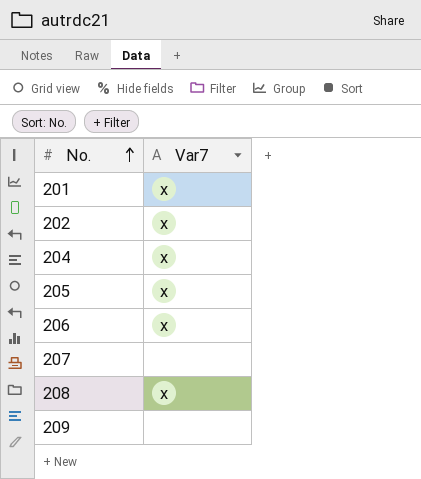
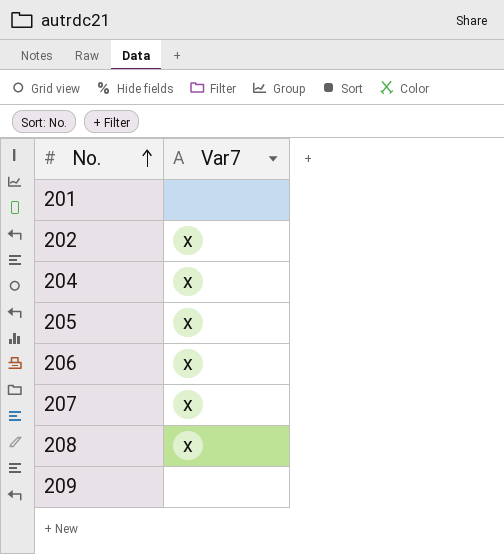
201 | Var7: x -> none
207 | Var7: none -> x

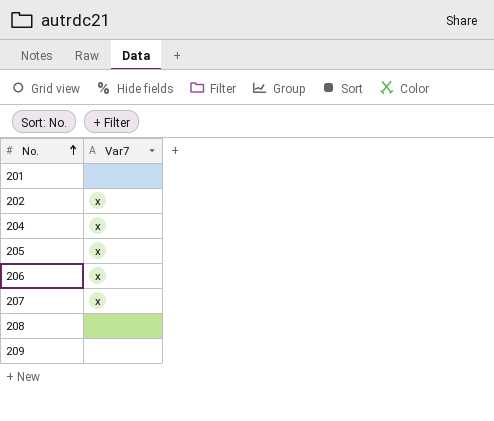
208 | Var7: x -> none

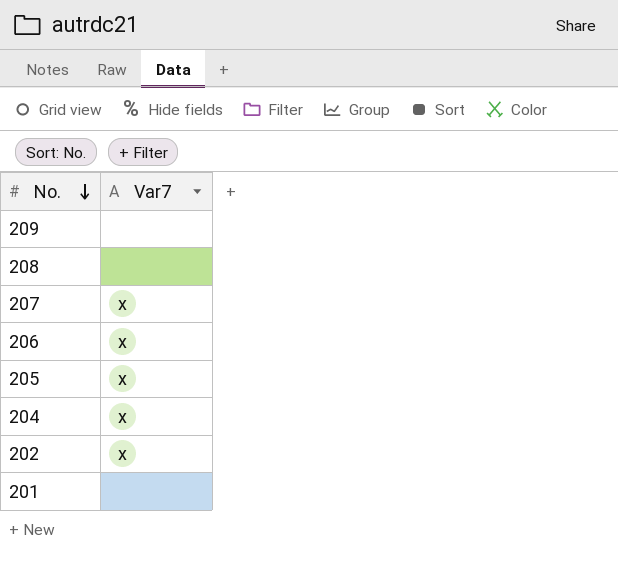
row order: No. ascending -> No. descending

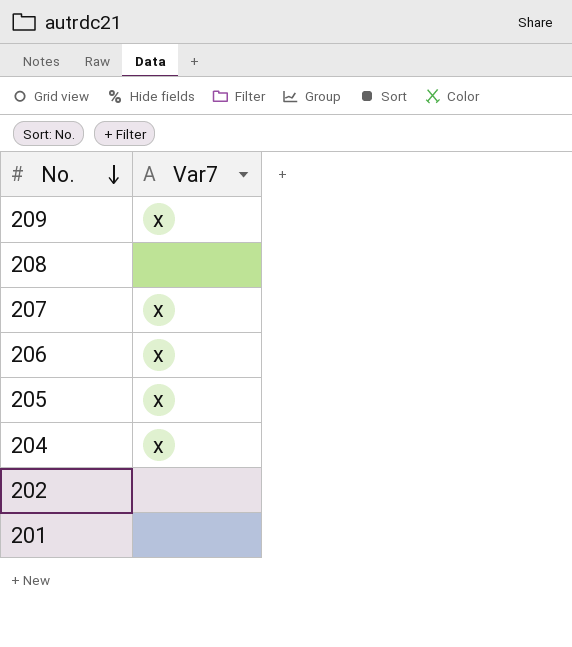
209 | Var7: none -> x
202 | Var7: x -> none

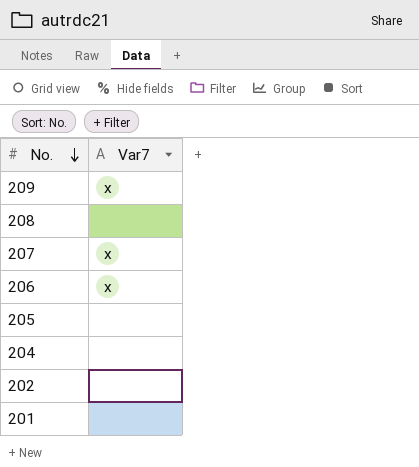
205 | Var7: x -> none
204 | Var7: x -> none

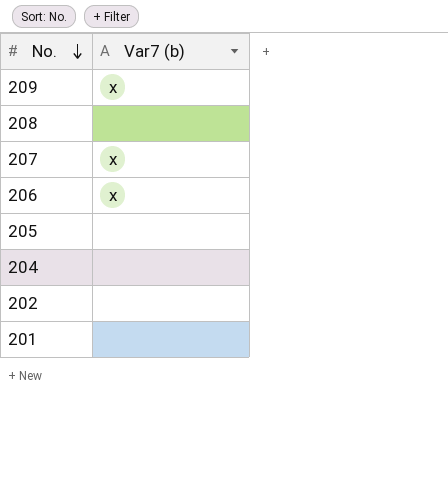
column name: Var7 -> Var7 (b)

